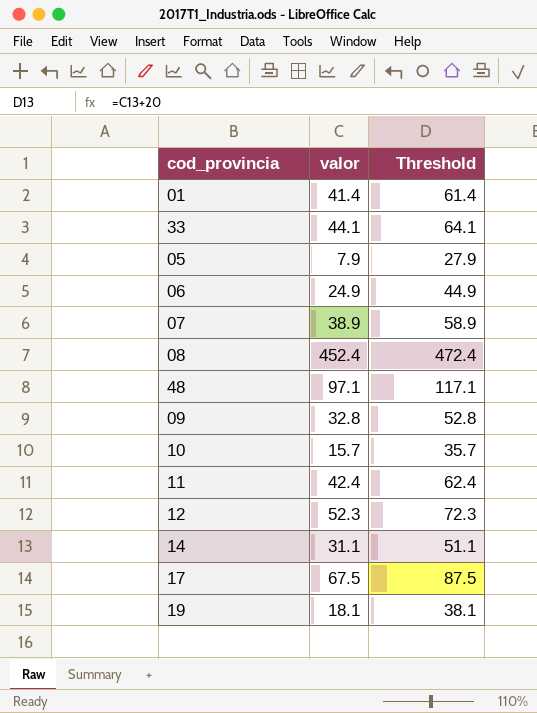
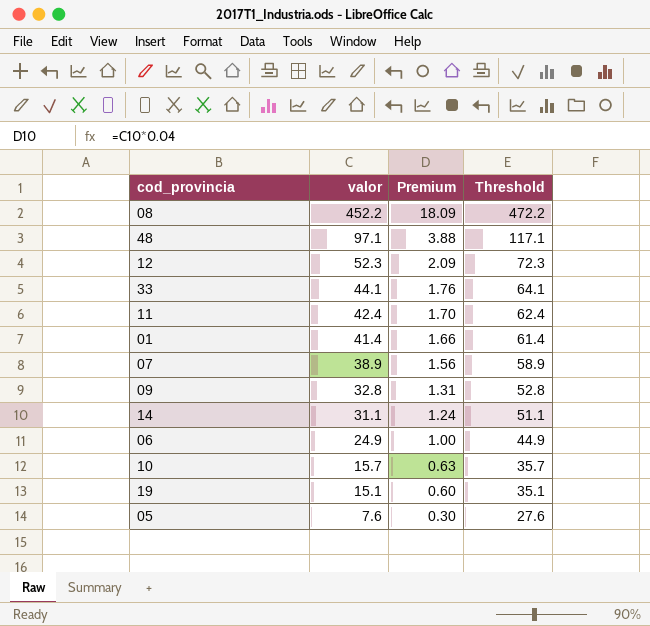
row order: none -> valor descending
column Premium | formula: none -> [valor] * 0.04
row 17: 67.5 | 87.5 -> none
08 | valor: 452.4 -> 452.2
08 | Threshold: 472.4 -> 472.2
19 | valor: 18.1 -> 15.1
19 | Threshold: 38.1 -> 35.1
05 | valor: 7.9 -> 7.6
05 | Threshold: 27.9 -> 27.6

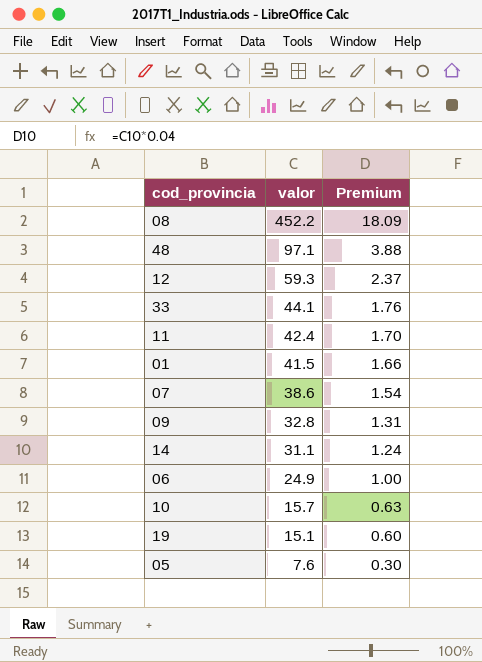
column Threshold | formula: [valor] + 20 -> none
12 | valor: 52.3 -> 59.3
12 | Premium: 2.09 -> 2.37
01 | valor: 41.4 -> 41.5
07 | valor: 38.9 -> 38.6
07 | Premium: 1.56 -> 1.54

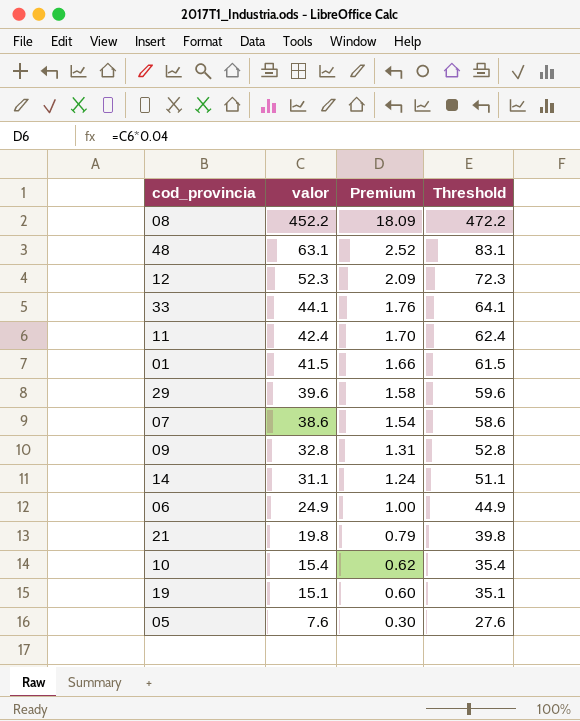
column Threshold | formula: none -> [valor] + 20
48 | valor: 97.1 -> 63.1
48 | Premium: 3.88 -> 2.52
12 | valor: 59.3 -> 52.3
12 | Premium: 2.37 -> 2.09
row 29: none -> 39.6 | 1.58 | 59.6
row 21: none -> 19.8 | 0.79 | 39.8
10 | valor: 15.7 -> 15.4
10 | Premium: 0.63 -> 0.62

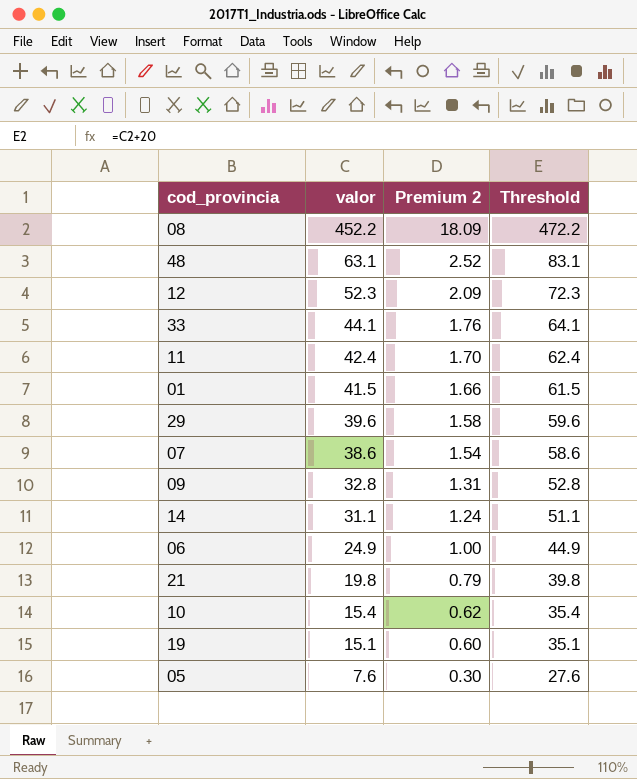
column name: Premium -> Premium 2

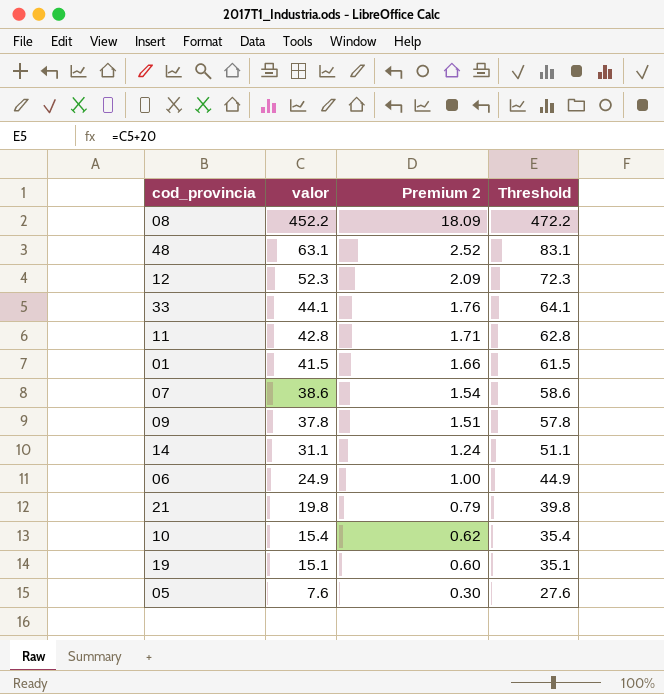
row 29: 39.6 | 1.58 | 59.6 -> none
11 | valor: 42.4 -> 42.8
11 | Premium 2: 1.70 -> 1.71
11 | Threshold: 62.4 -> 62.8
09 | valor: 32.8 -> 37.8
09 | Premium 2: 1.31 -> 1.51
09 | Threshold: 52.8 -> 57.8

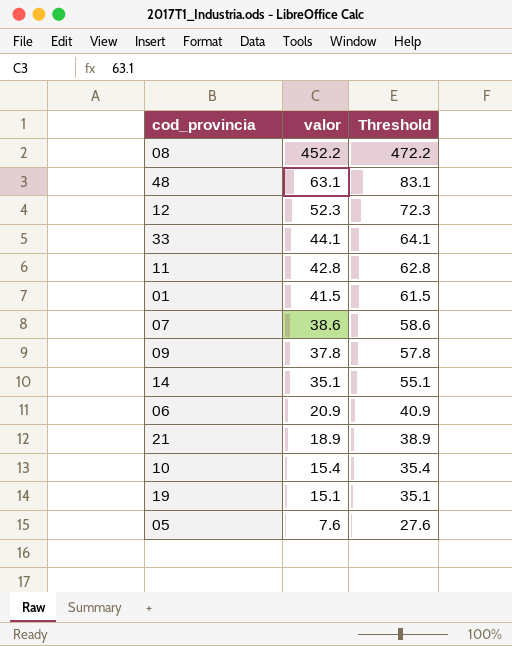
column Premium 2 | formula: [valor] * 0.04 -> none
14 | valor: 31.1 -> 35.1
14 | Threshold: 51.1 -> 55.1
06 | valor: 24.9 -> 20.9
06 | Threshold: 44.9 -> 40.9
21 | valor: 19.8 -> 18.9
21 | Threshold: 39.8 -> 38.9

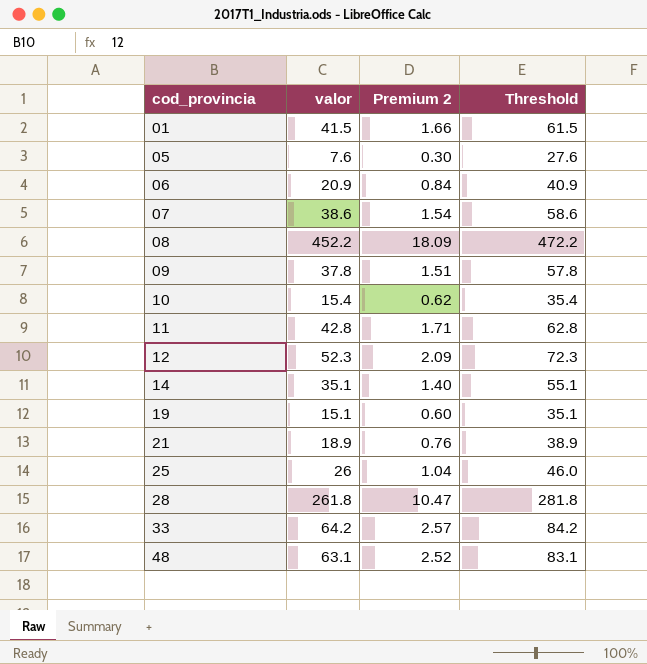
row order: valor descending -> cod_provincia ascending
column Premium 2 | formula: none -> [valor] * 0.04
row 25: none -> 26 | 1.04 | 46.0
row 28: none -> 261.8 | 10.47 | 281.8
33 | valor: 44.1 -> 64.2
33 | Threshold: 64.1 -> 84.2

